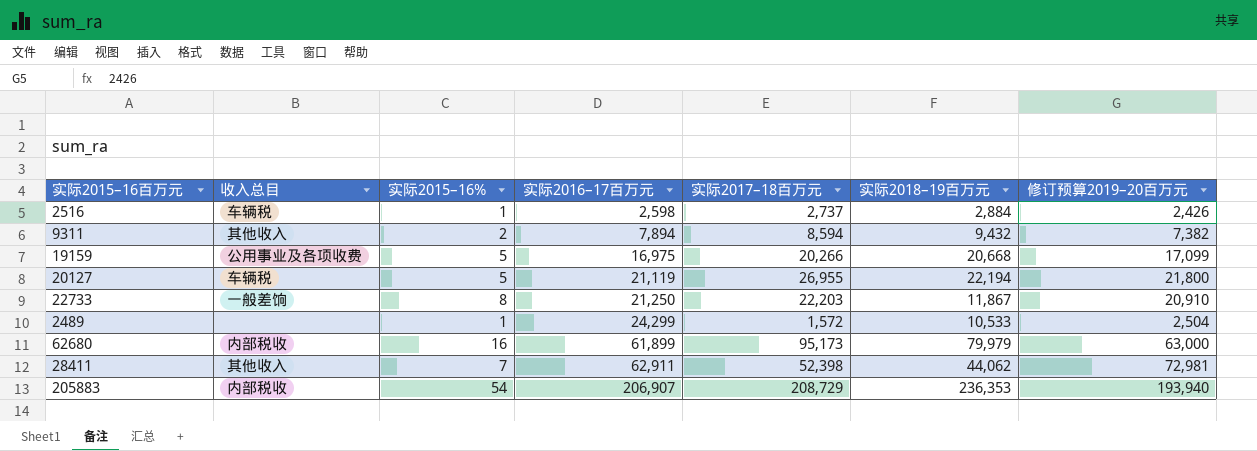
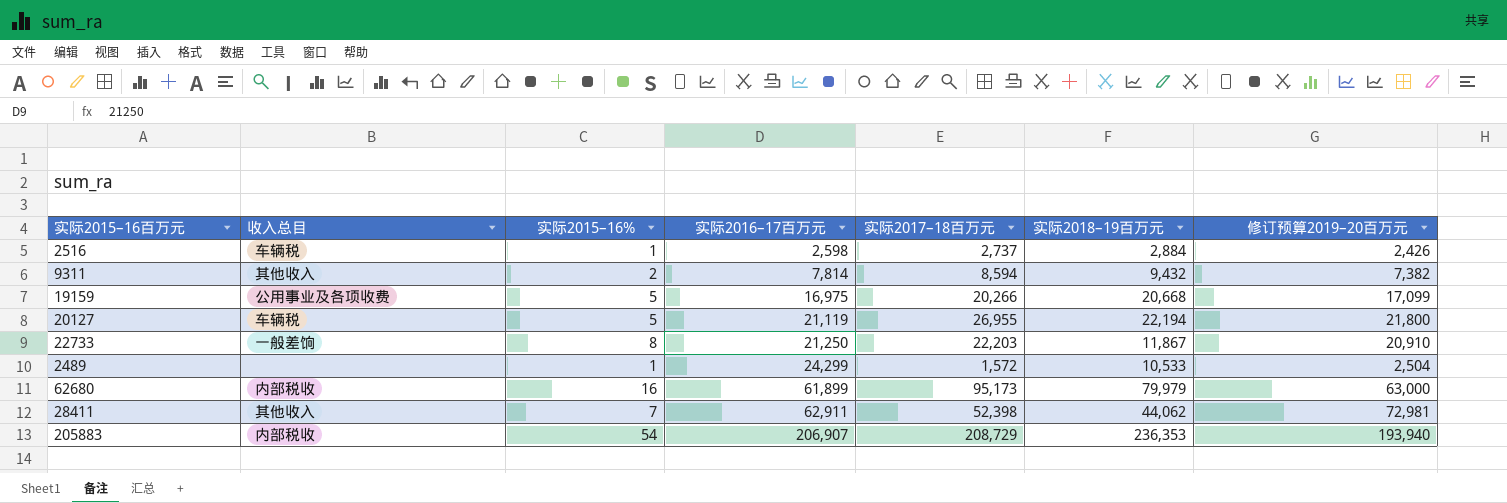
9311 | 实际2016–17百万元: 7,894 -> 7,814

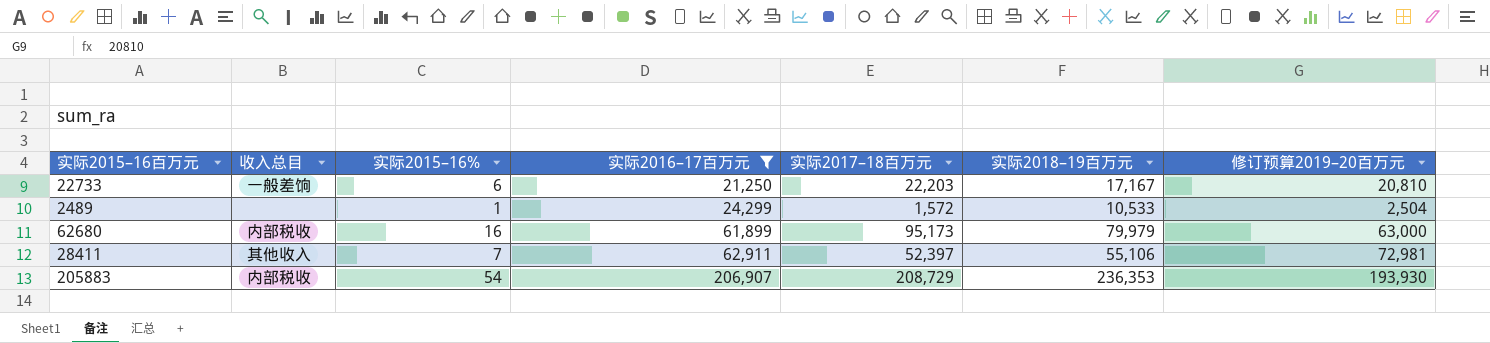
filter: none -> 实际2016–17百万元 >= 21,250
22733 | 实际2015–16%: 8 -> 6
22733 | 实际2018–19百万元: 11,867 -> 17,167
22733 | 修订预算2019–20百万元: 20,910 -> 20,810
28411 | 实际2017–18百万元: 52,398 -> 52,397
28411 | 实际2018–19百万元: 44,062 -> 55,106
205883 | 修订预算2019–20百万元: 193,940 -> 193,930

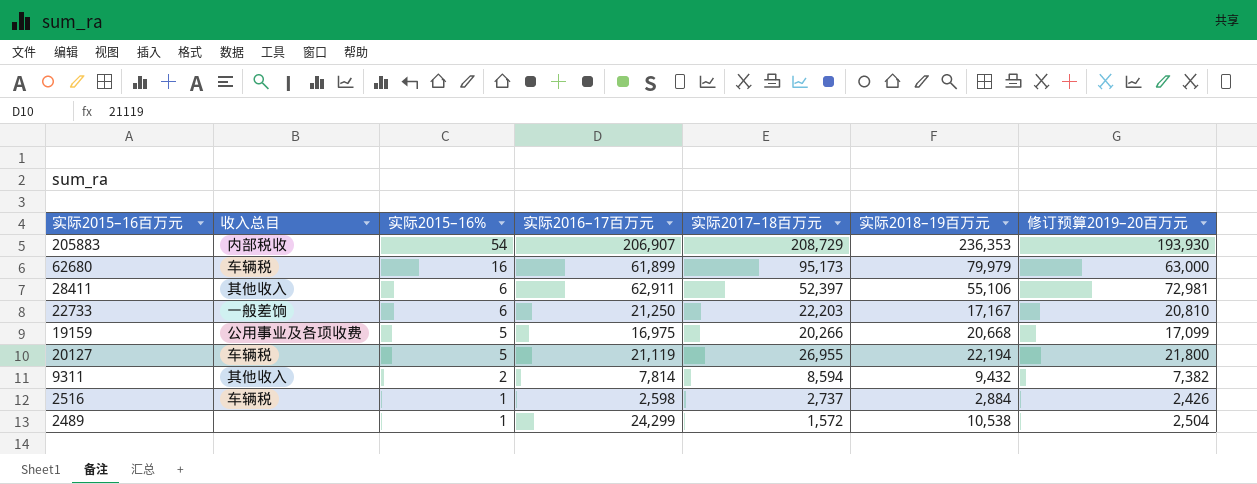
filter: 实际2016–17百万元 >= 21,250 -> none
row order: 实际2016–17百万元 ascending -> 实际2015–16% descending
62680 | 收入总目: 内部税收 -> 车辆税
28411 | 实际2015–16%: 7 -> 6
2489 | 实际2018–19百万元: 10,533 -> 10,538

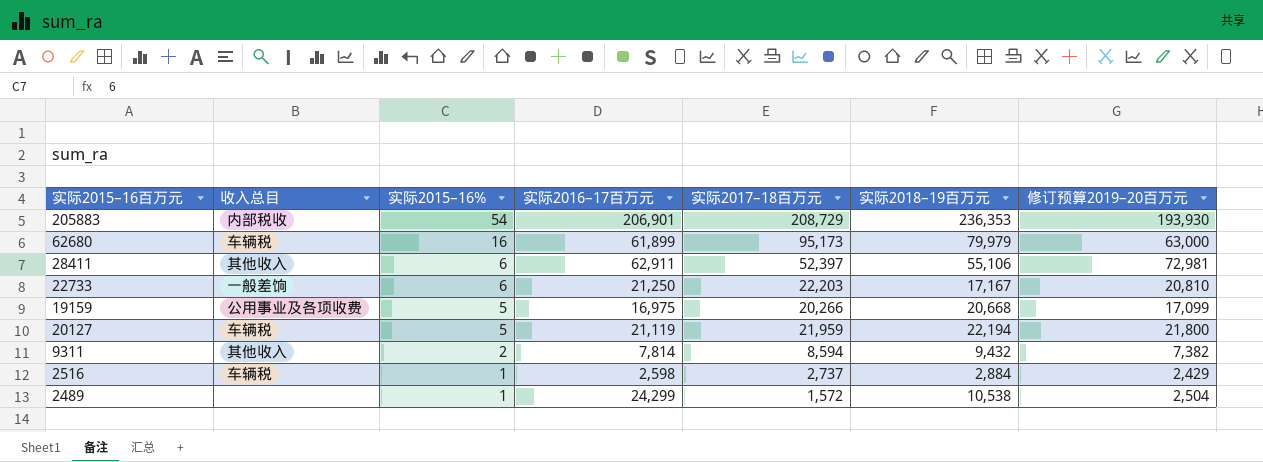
205883 | 实际2016–17百万元: 206,907 -> 206,901
20127 | 实际2017–18百万元: 26,955 -> 21,959
2516 | 修订预算2019–20百万元: 2,426 -> 2,429

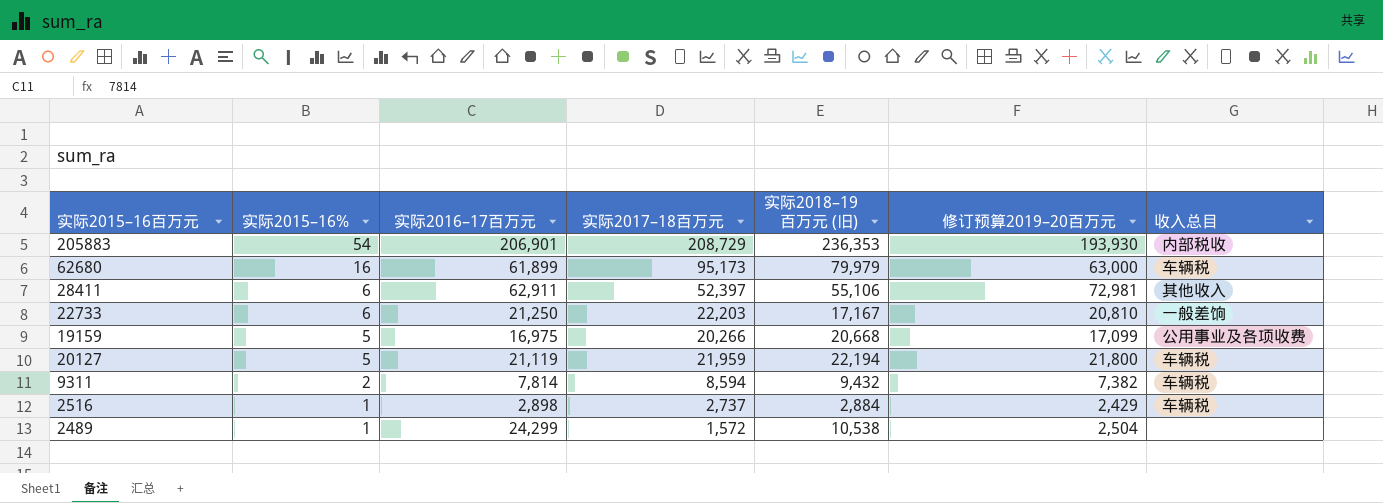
column name: 实际2018–19百万元 -> 实际2018–19百万元 (旧)
column 收入总目 | position: 2 -> 7
9311 | 收入总目: 其他收入 -> 车辆税
2516 | 实际2016–17百万元: 2,598 -> 2,898

